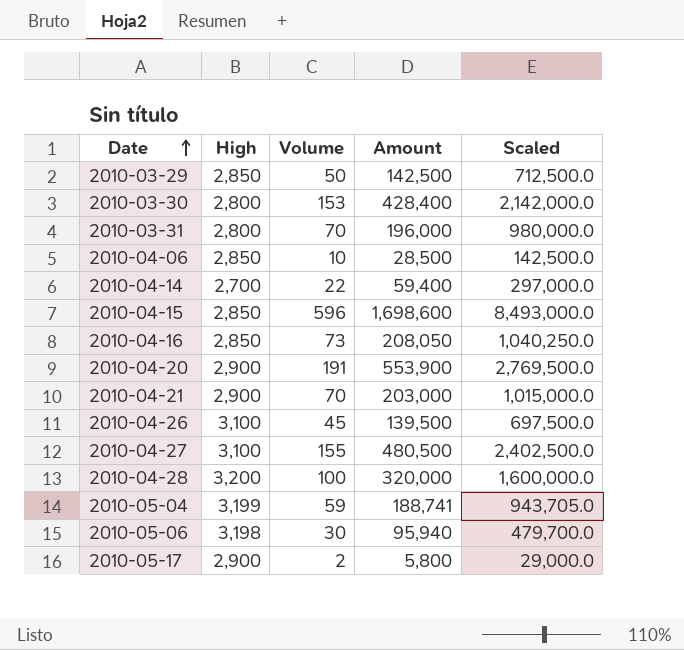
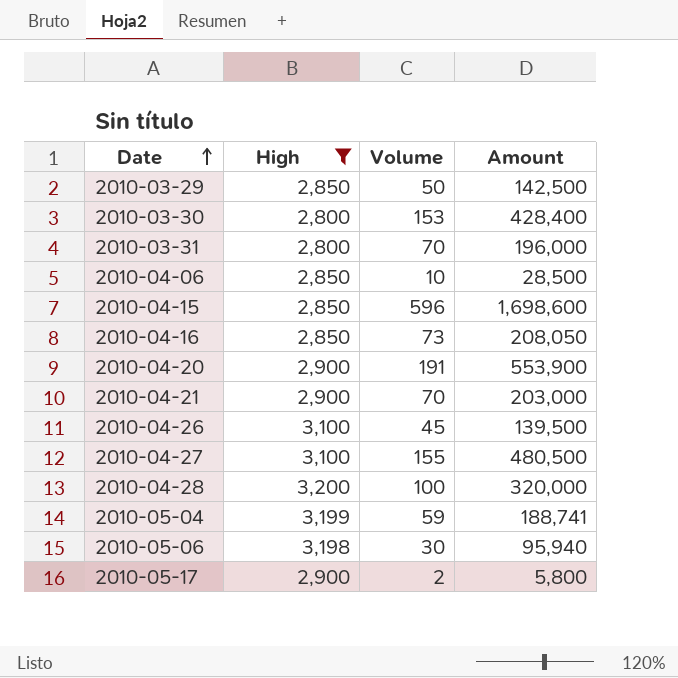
filter: none -> High != 2,700
column Scaled | formula: [Amount] * 5 -> none

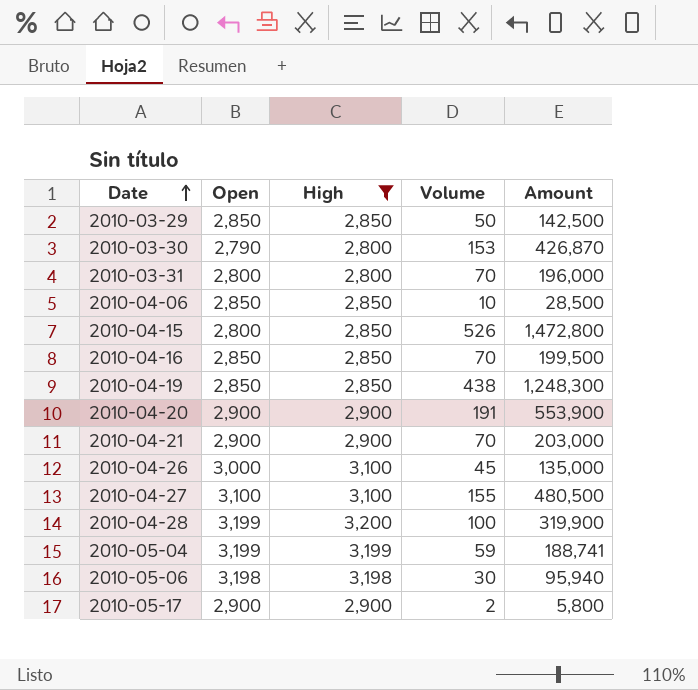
column Open | position: none -> 2
column Amount | formula: [High] * [Volume] -> [Open] * [Volume]
2010-04-15 | Volume: 596 -> 526
2010-04-16 | Volume: 73 -> 70
row 2010-04-19: none -> 2,850 | 2,850 | 438 | 1,248,300

